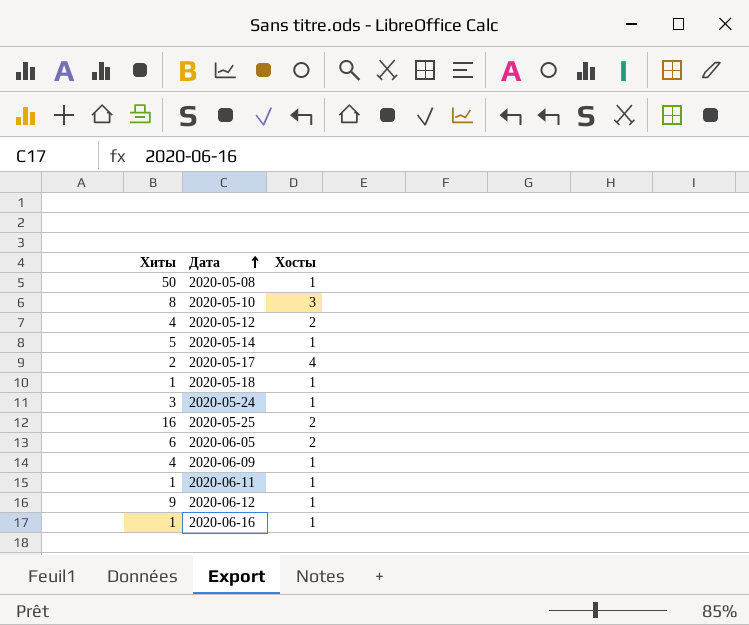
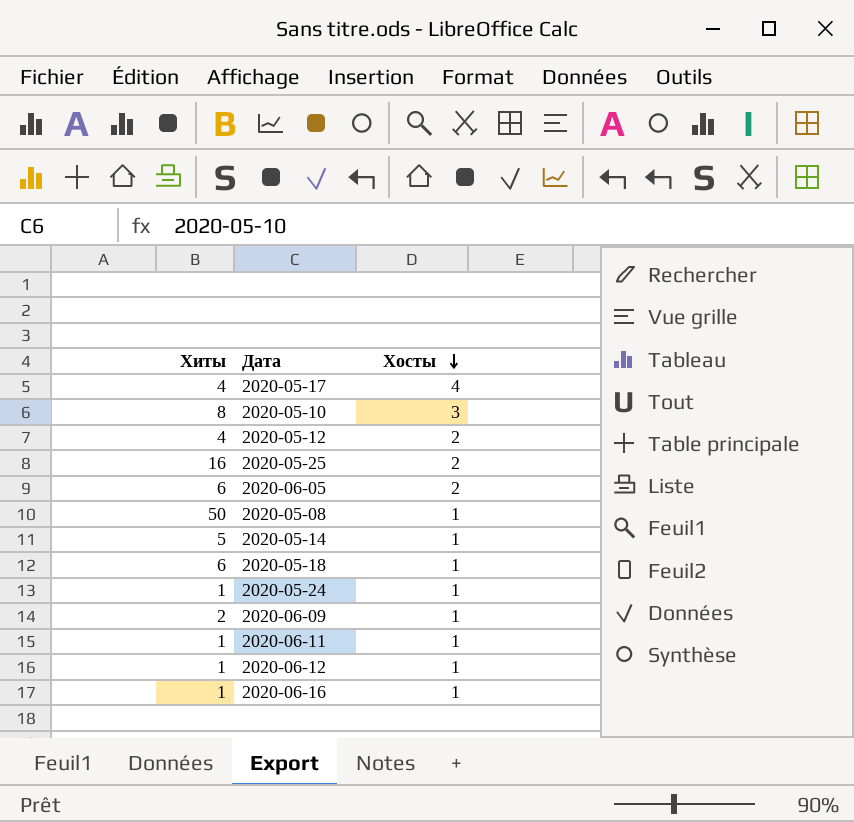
row order: Дата ascending -> Хосты descending
2020-05-17 | Хиты: 2 -> 4
2020-05-18 | Хиты: 1 -> 6
2020-05-24 | Хиты: 3 -> 1
2020-06-09 | Хиты: 4 -> 2
2020-06-12 | Хиты: 9 -> 1

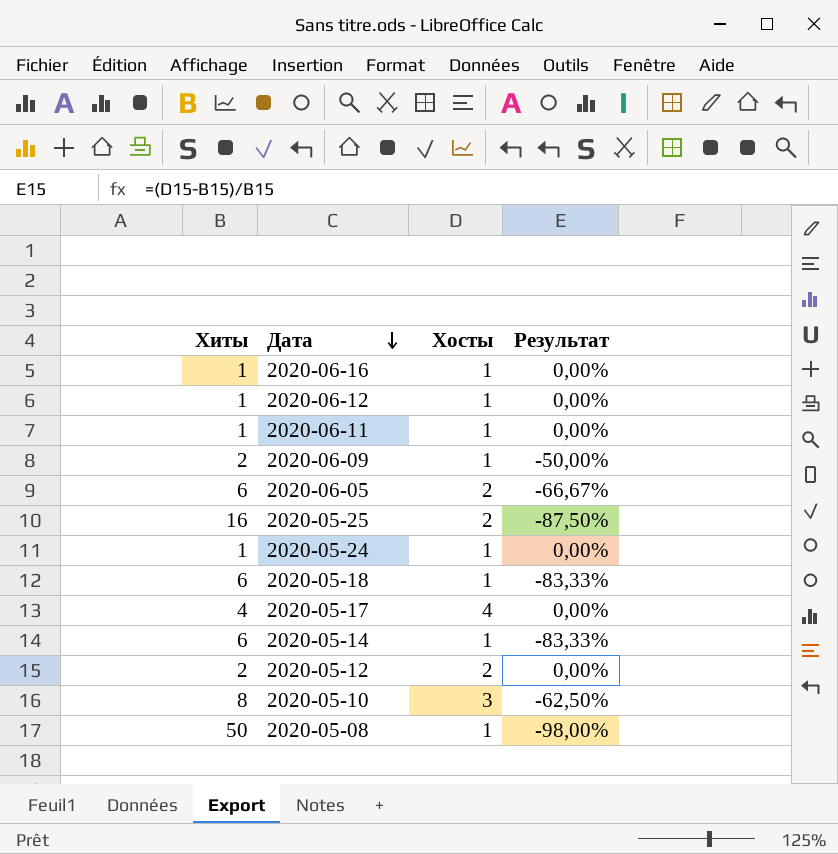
row order: Хосты descending -> Дата descending
column Результат | formula: none -> ([Хосты] - [Хиты]) / [Хиты]
2020-05-14 | Хиты: 5 -> 6
2020-05-12 | Хиты: 4 -> 2

